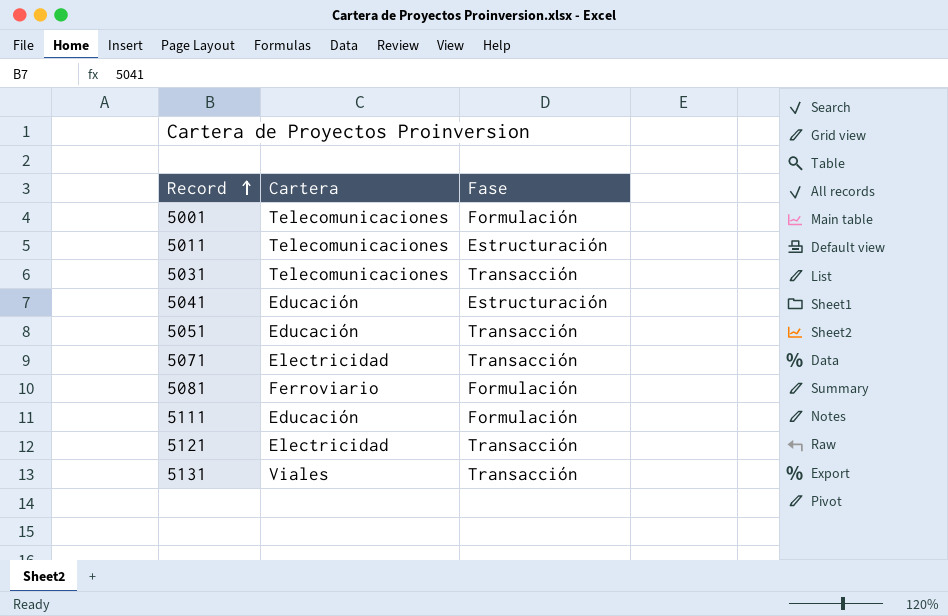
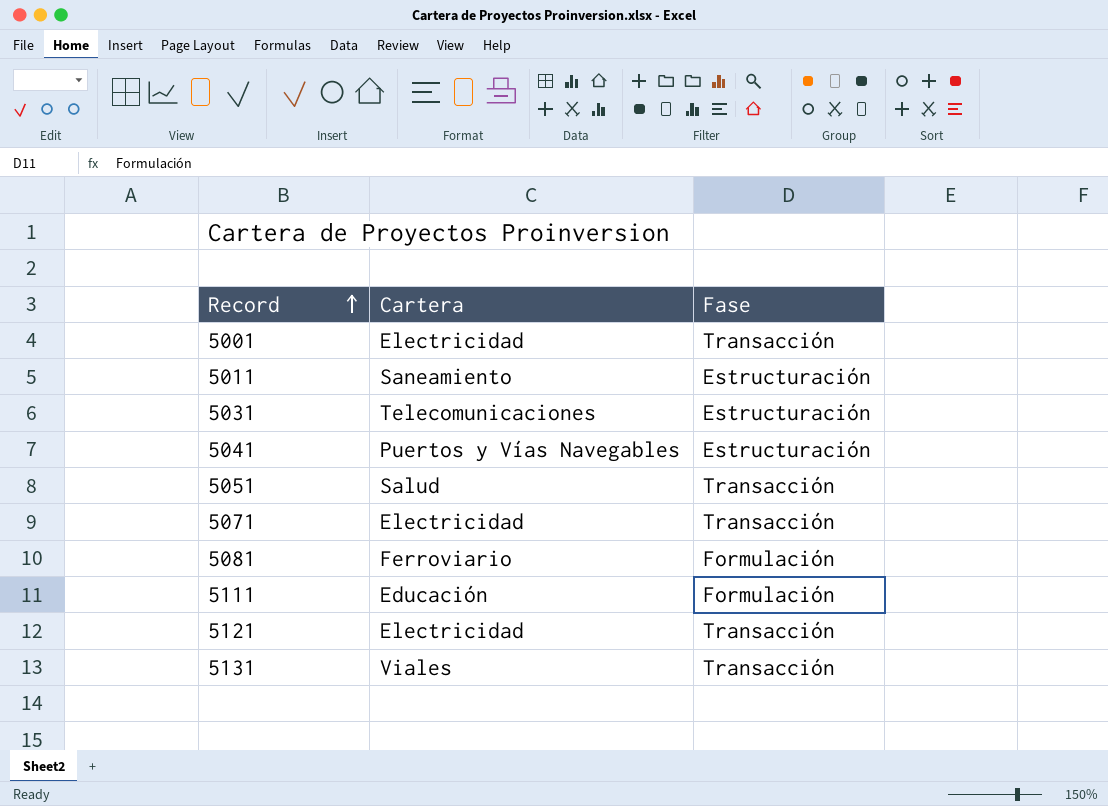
5001 | Cartera: Telecomunicaciones -> Electricidad
5001 | Fase: Formulación -> Transacción
5011 | Cartera: Telecomunicaciones -> Saneamiento
5031 | Fase: Transacción -> Estructuración
5041 | Cartera: Educación -> Puertos y Vías Navegables
5051 | Cartera: Educación -> Salud

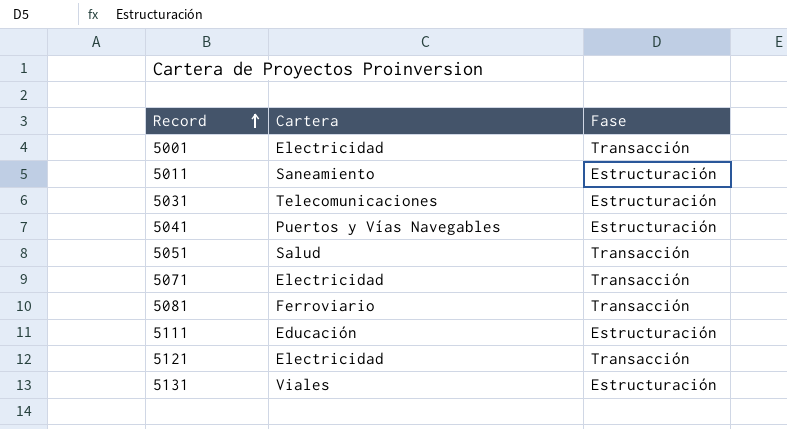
5081 | Fase: Formulación -> Transacción
5111 | Fase: Formulación -> Estructuración
5131 | Fase: Transacción -> Estructuración

